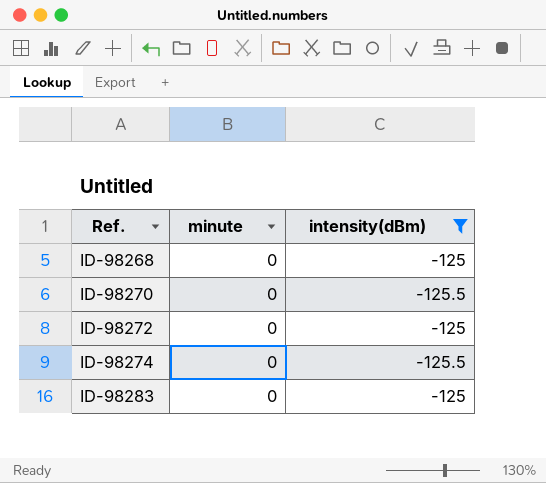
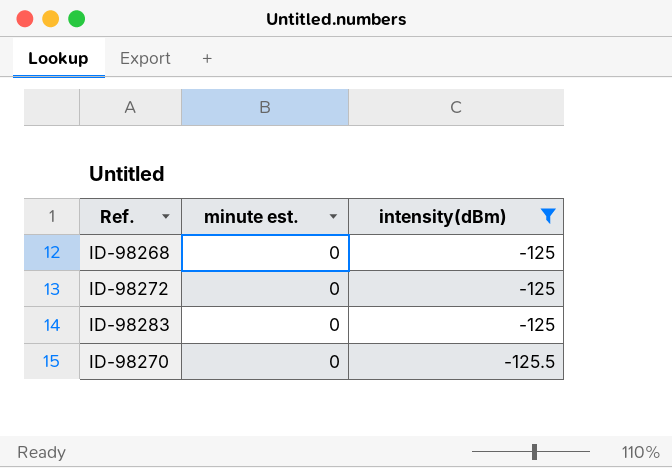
row order: Ref. ascending -> intensity(dBm) descending
column name: minute -> minute est.
row ID-98274: 0 | -125.5 -> none

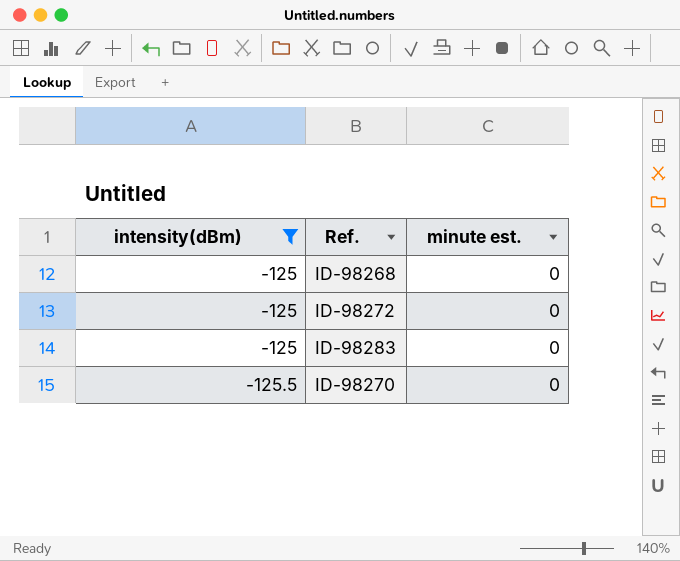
column intensity(dBm) | position: 3 -> 1

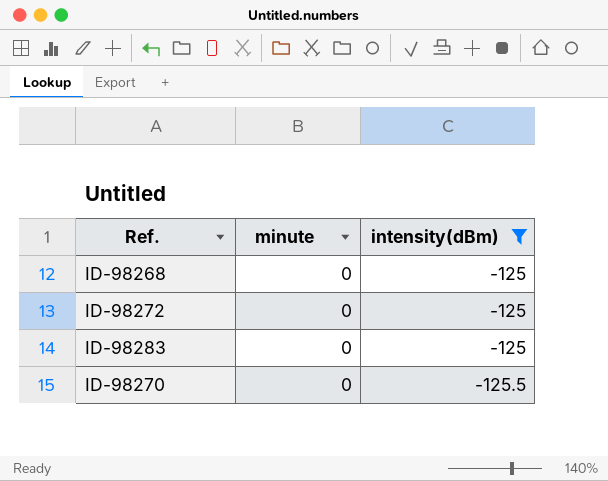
column name: minute est. -> minute
column intensity(dBm) | position: 1 -> 3

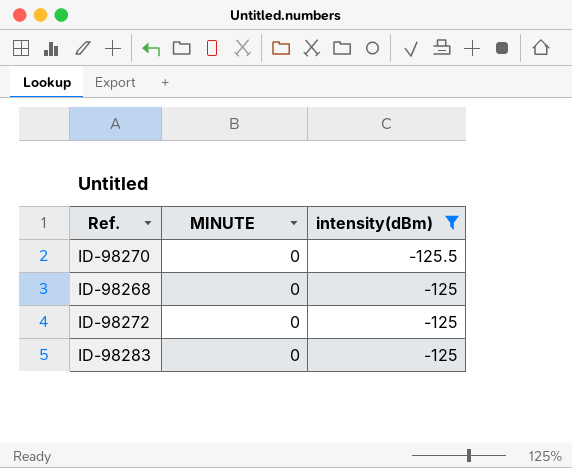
row order: intensity(dBm) descending -> intensity(dBm) ascending
column name: minute -> MINUTE

